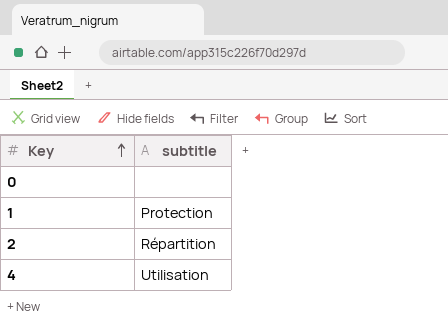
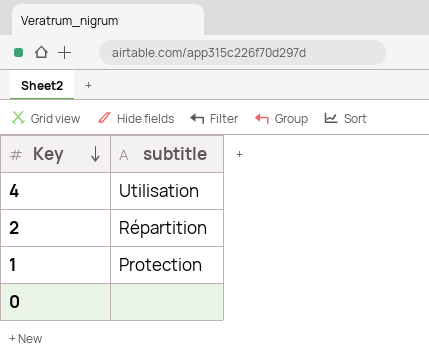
row order: Key ascending -> Key descending

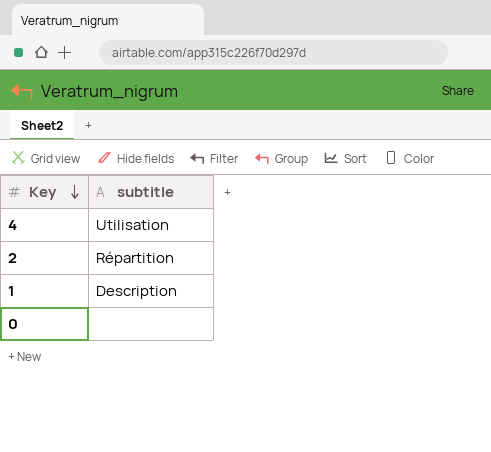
1 | subtitle: Protection -> Description

